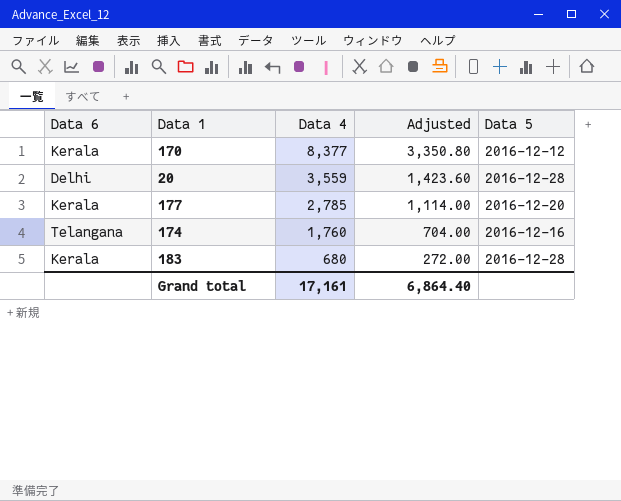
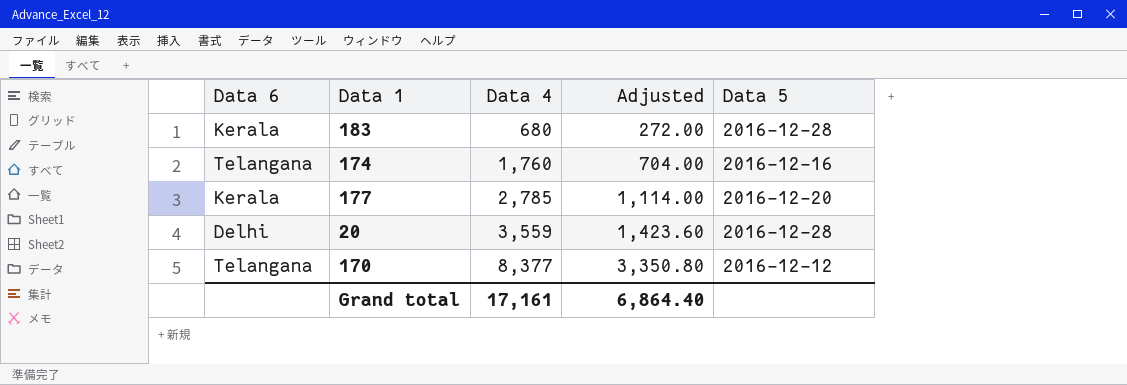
row order: Data 4 descending -> Data 4 ascending
170 | Data 6: Kerala -> Telangana

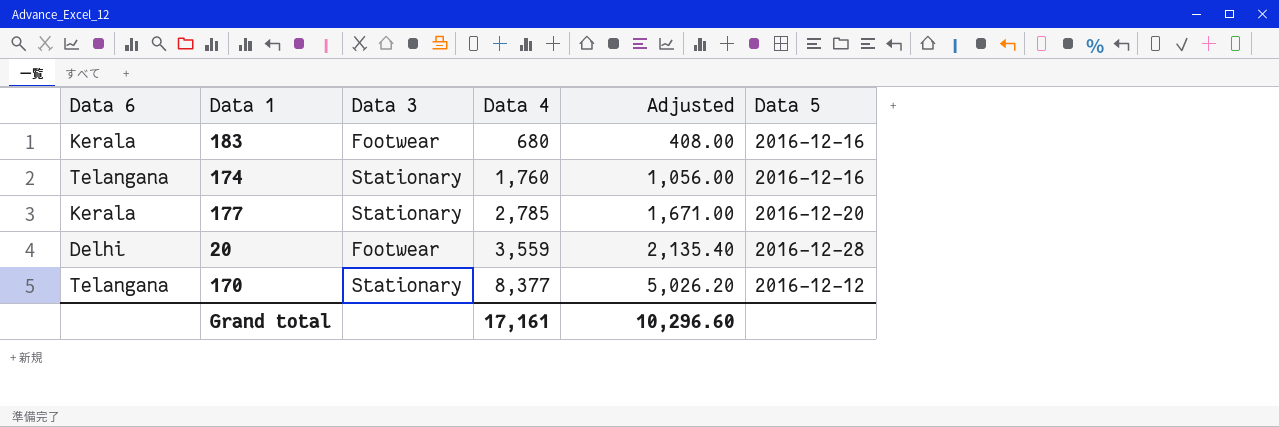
column Data 3 | position: none -> 3
column Adjusted | formula: [Data 4] * 0.4 -> [Data 4] * 0.6
183 | Data 5: 2016-12-28 -> 2016-12-16
Grand total | Adjusted: 6,864.40 -> 10,296.60

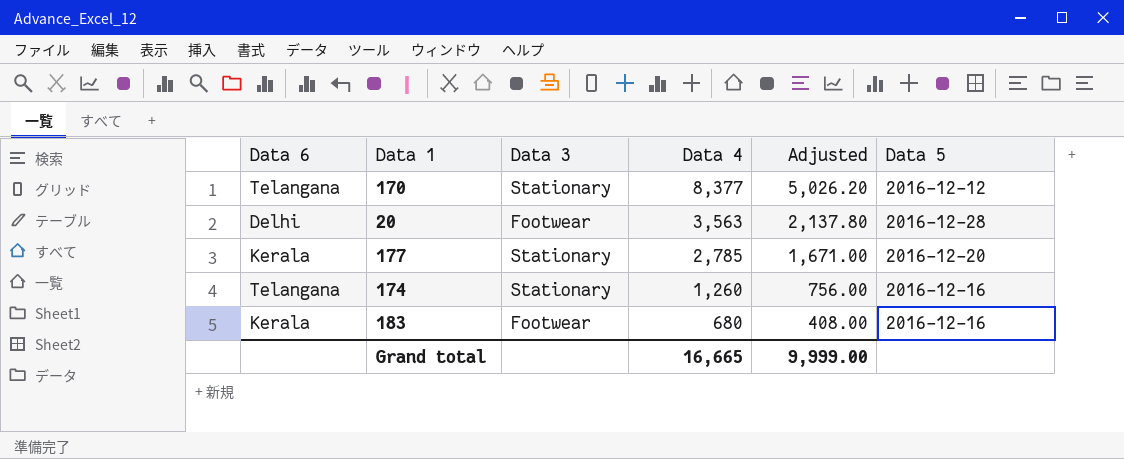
row order: Data 4 ascending -> Data 4 descending
20 | Data 4: 3,559 -> 3,563
20 | Adjusted: 2,135.40 -> 2,137.80
174 | Data 4: 1,760 -> 1,260
174 | Adjusted: 1,056.00 -> 756.00
Grand total | Data 4: 17,161 -> 16,665
Grand total | Adjusted: 10,296.60 -> 9,999.00

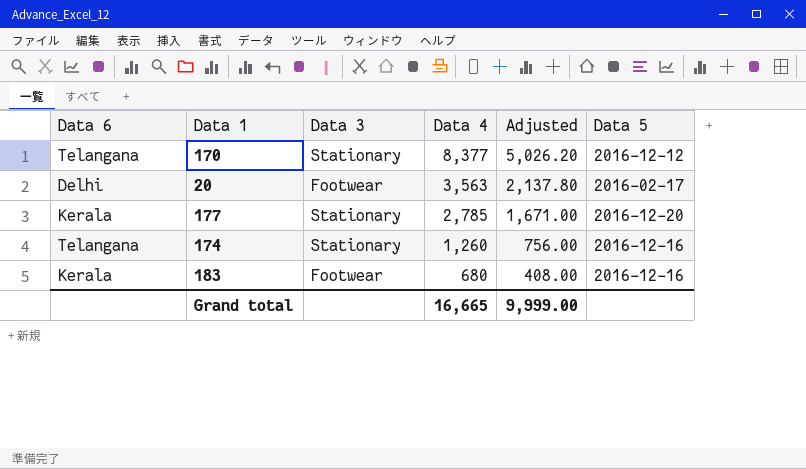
20 | Data 5: 2016-12-28 -> 2016-02-17

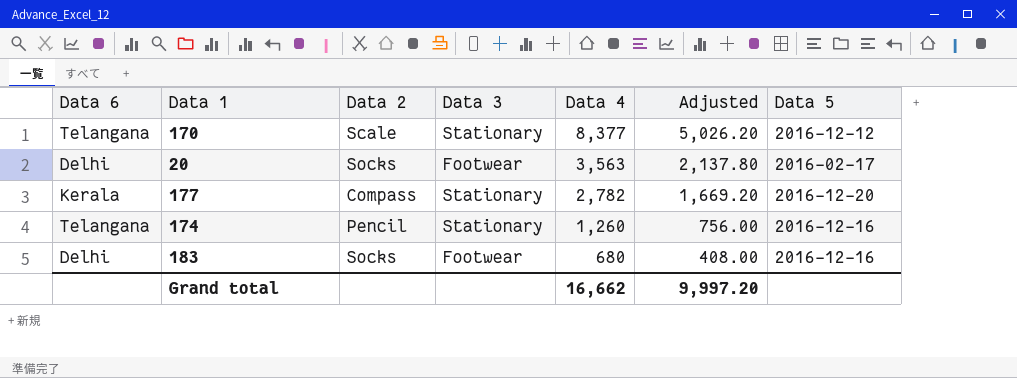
column Data 2 | position: none -> 3
177 | Data 4: 2,785 -> 2,782
177 | Adjusted: 1,671.00 -> 1,669.20
183 | Data 6: Kerala -> Delhi
Grand total | Data 4: 16,665 -> 16,662
Grand total | Adjusted: 9,999.00 -> 9,997.20

